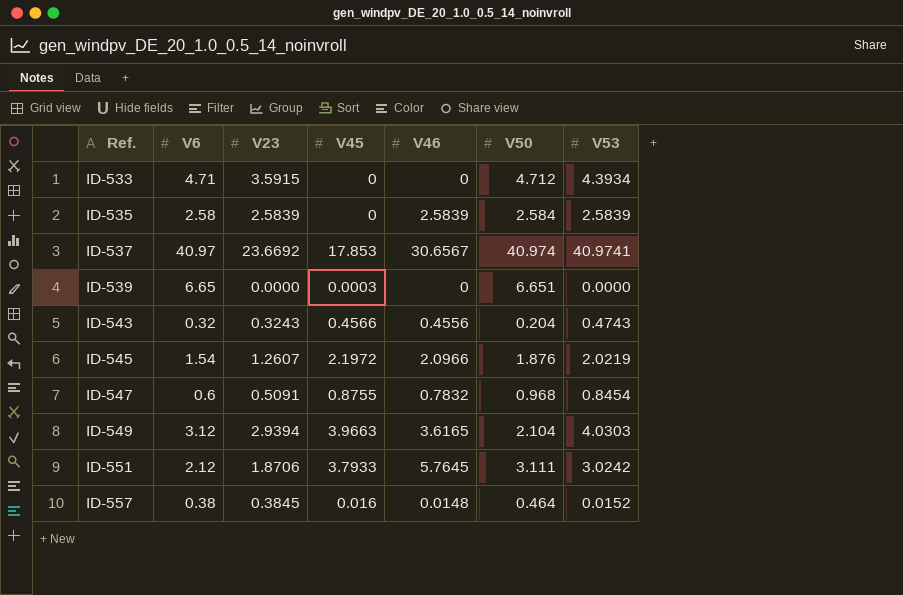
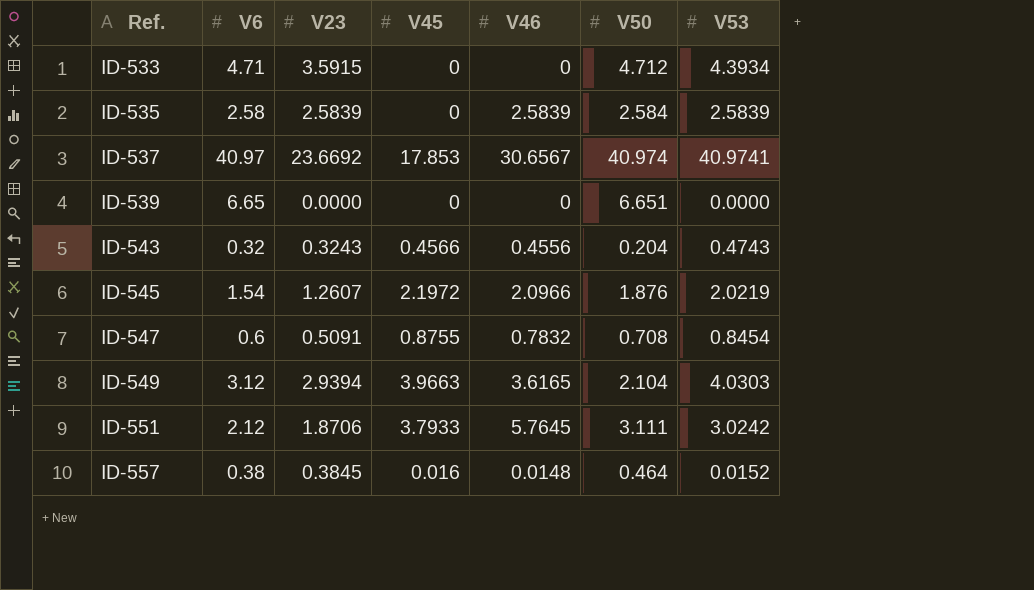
ID-539 | V45: 0.0003 -> 0
ID-547 | V50: 0.968 -> 0.708

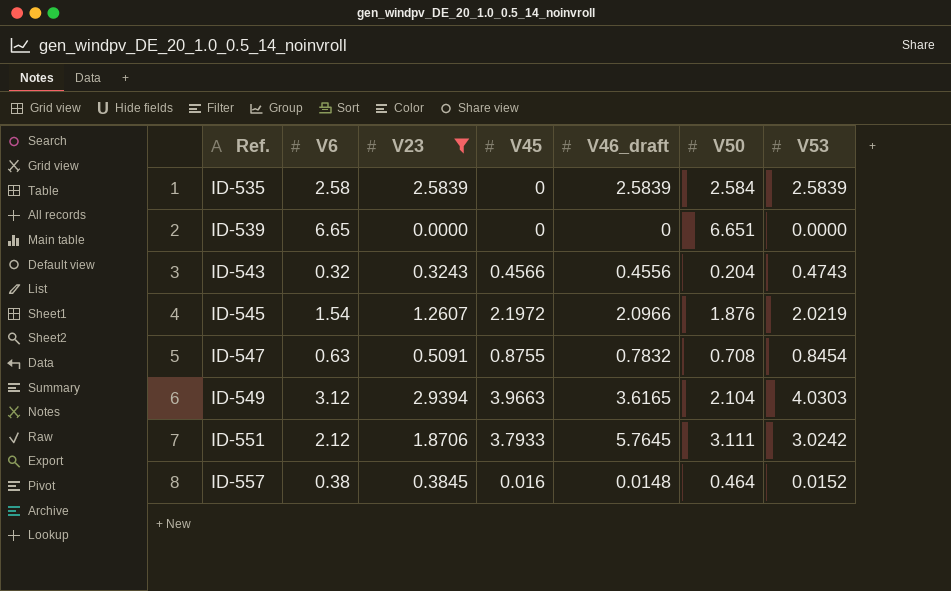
filter: none -> V23 <= 2.9394
column name: V46 -> V46_draft
ID-547 | V6: 0.6 -> 0.63

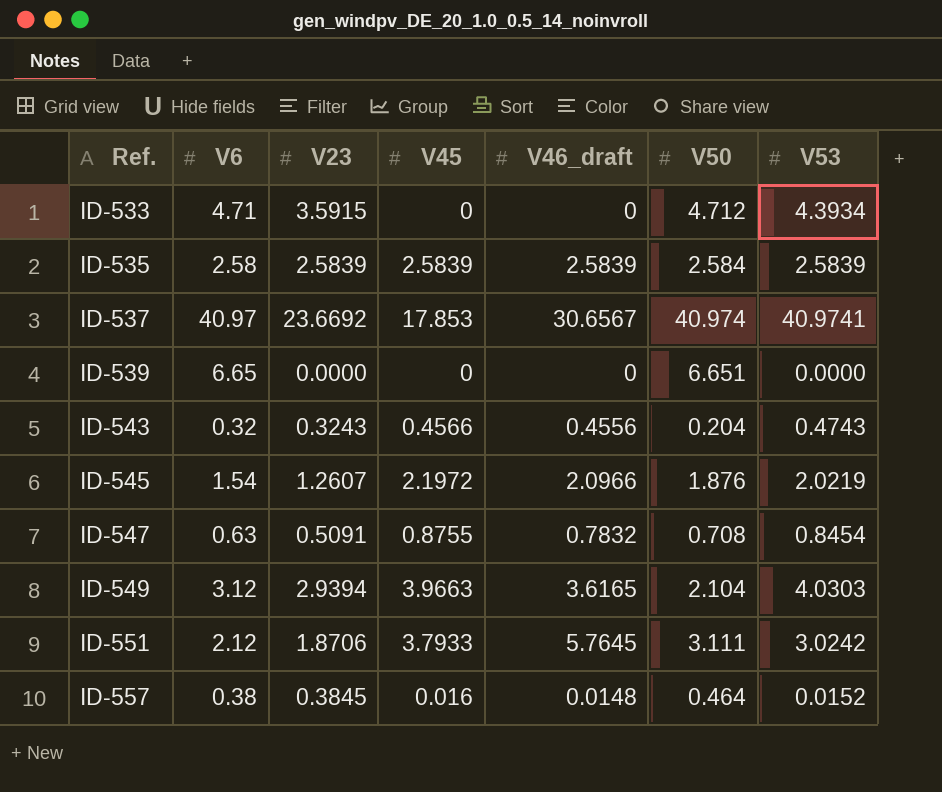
filter: V23 <= 2.9394 -> none
ID-535 | V45: 0 -> 2.5839

